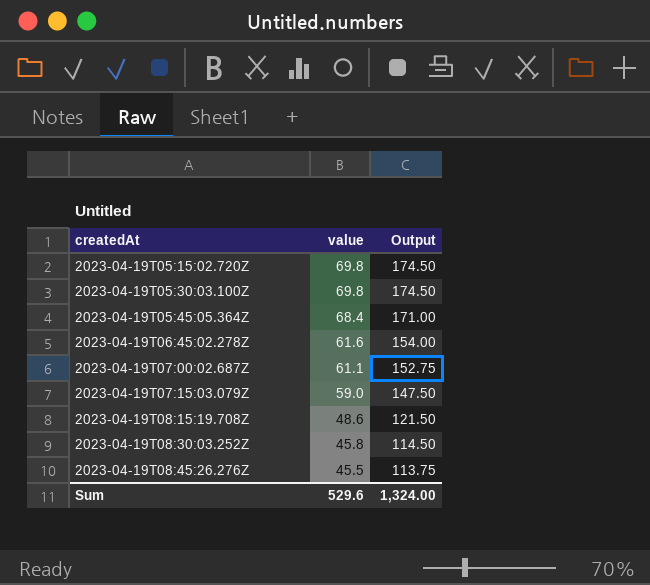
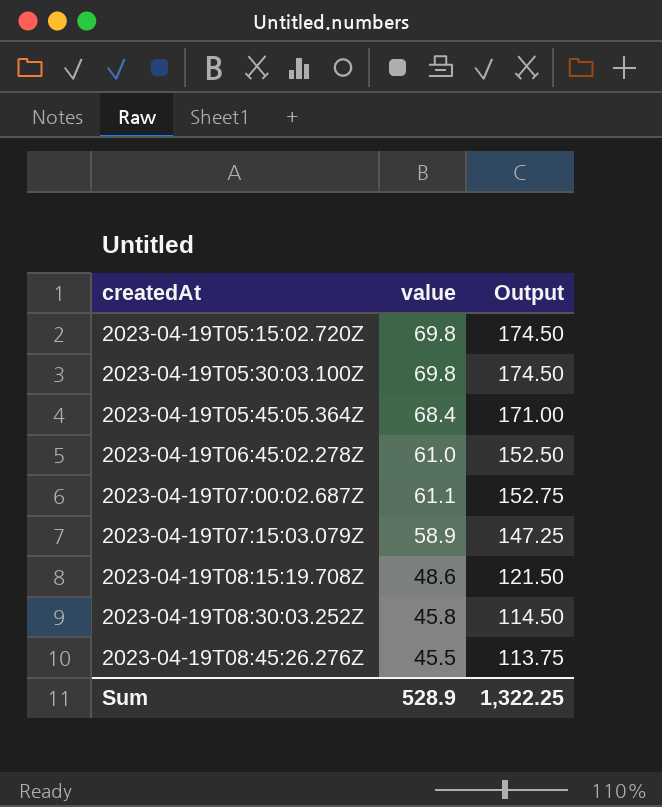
2023-04-19T06:45:02.278Z | value: 61.6 -> 61.0
2023-04-19T06:45:02.278Z | Output: 154.00 -> 152.50
2023-04-19T07:15:03.079Z | value: 59.0 -> 58.9
2023-04-19T07:15:03.079Z | Output: 147.50 -> 147.25
Sum | value: 529.6 -> 528.9
Sum | Output: 1,324.00 -> 1,322.25

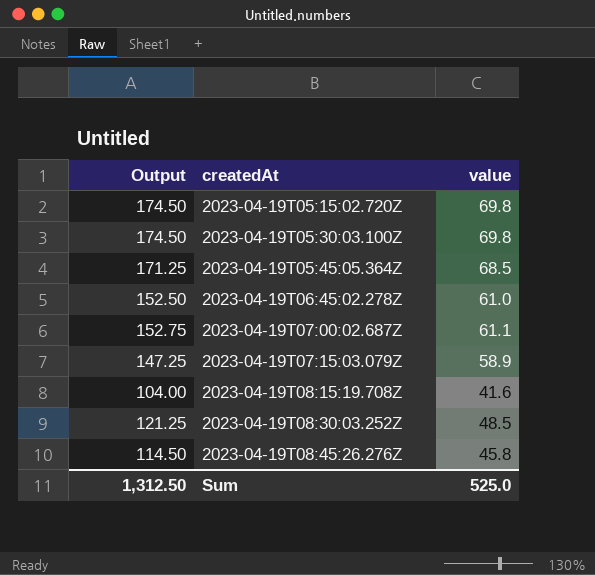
column Output | position: 3 -> 1
2023-04-19T05:45:05.364Z | Output: 171.00 -> 171.25
2023-04-19T05:45:05.364Z | value: 68.4 -> 68.5
2023-04-19T08:15:19.708Z | Output: 121.50 -> 104.00
2023-04-19T08:15:19.708Z | value: 48.6 -> 41.6
2023-04-19T08:30:03.252Z | Output: 114.50 -> 121.25
2023-04-19T08:30:03.252Z | value: 45.8 -> 48.5
2023-04-19T08:45:26.276Z | Output: 113.75 -> 114.50
2023-04-19T08:45:26.276Z | value: 45.5 -> 45.8
Sum | Output: 1,322.25 -> 1,312.50
Sum | value: 528.9 -> 525.0

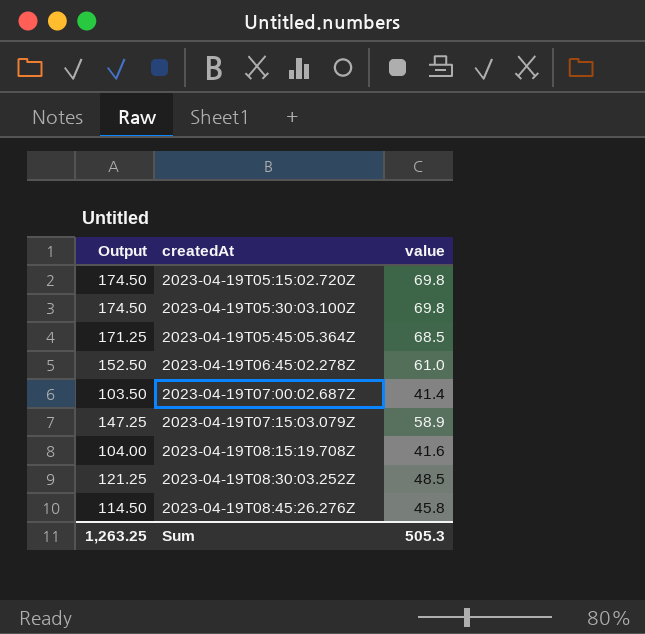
2023-04-19T07:00:02.687Z | Output: 152.75 -> 103.50
2023-04-19T07:00:02.687Z | value: 61.1 -> 41.4
Sum | Output: 1,312.50 -> 1,263.25
Sum | value: 525.0 -> 505.3

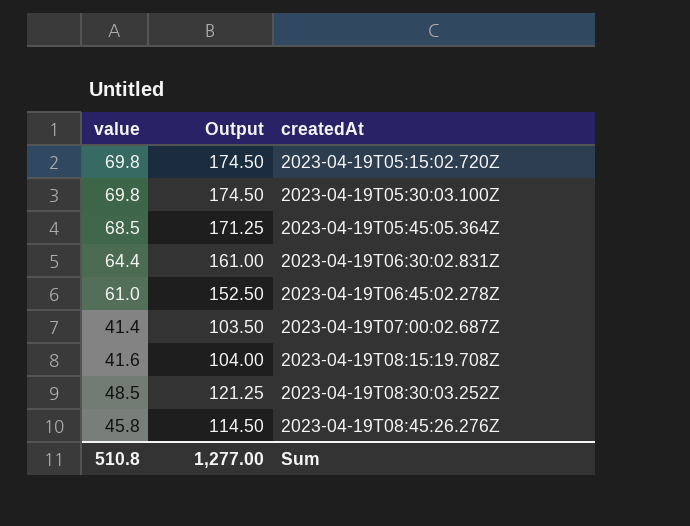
column value | position: 3 -> 1
row 2023-04-19T07:15:03.079Z: 147.25 | 58.9 -> none
row 2023-04-19T06:30:02.831Z: none -> 64.4 | 161.00
Sum | value: 505.3 -> 510.8
Sum | Output: 1,263.25 -> 1,277.00

